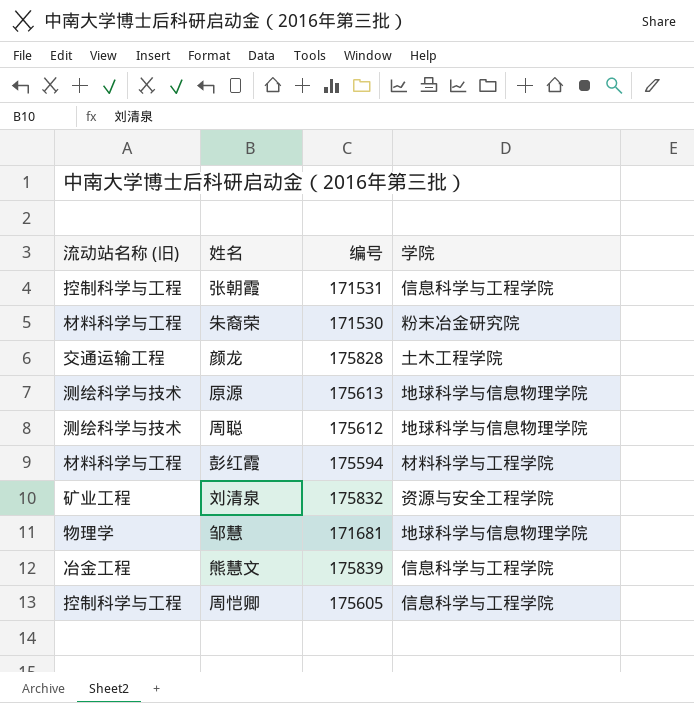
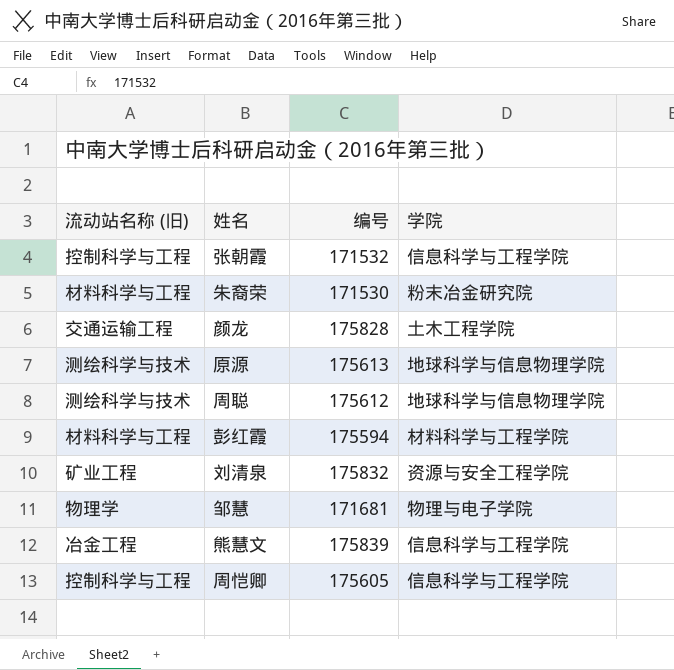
张朝霞 | 编号: 171531 -> 171532
邹慧 | 学院: 地球科学与信息物理学院 -> 物理与电子学院

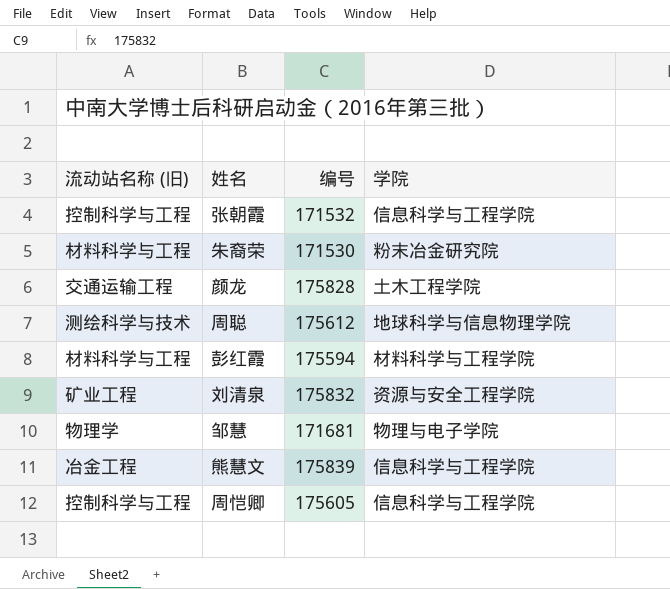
row 原源: 测绘科学与技术 | 175613 | 地球科学与信息物理学院 -> none

